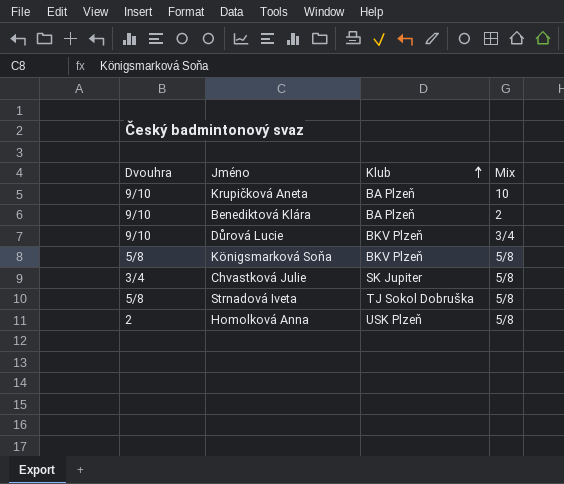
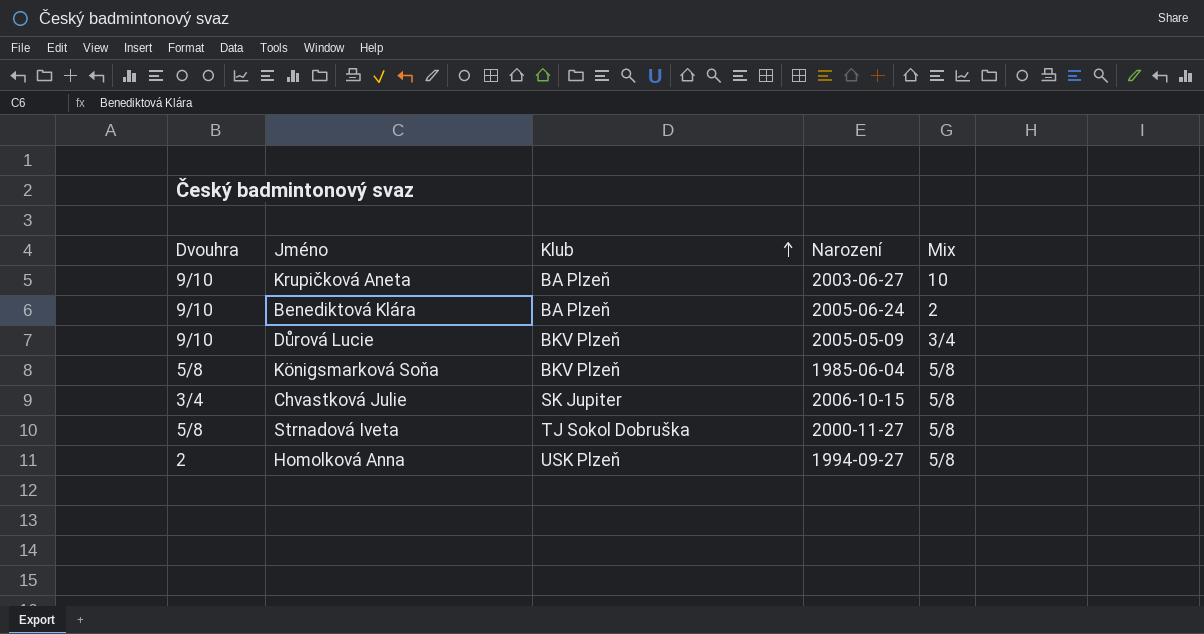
column Narození | position: none -> 4

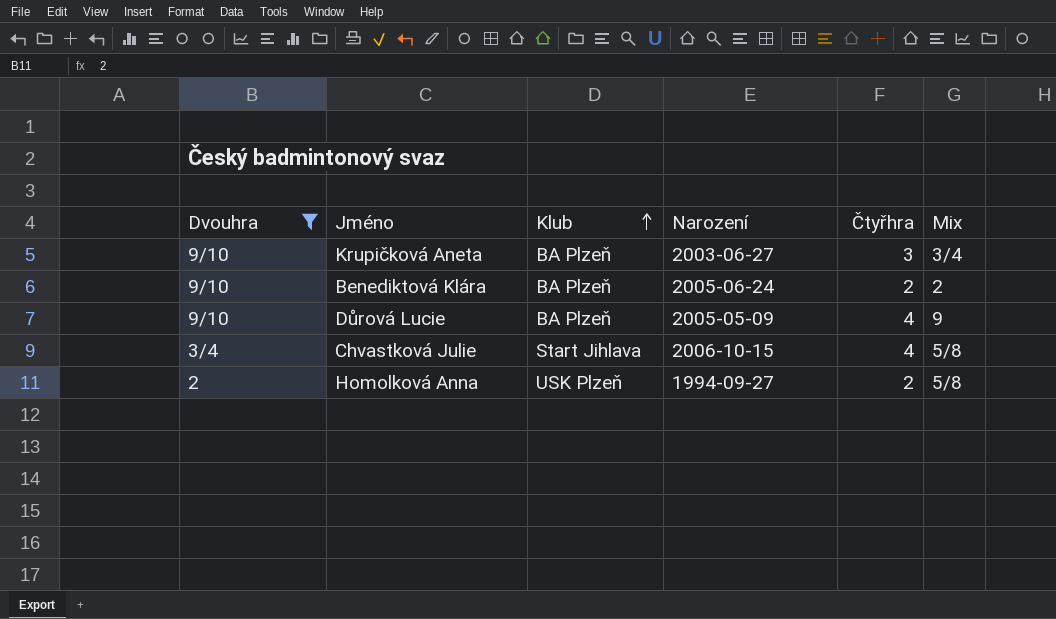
filter: none -> Dvouhra != 5/8
column Čtyřhra | position: none -> 5
Krupičková Aneta | Mix: 10 -> 3/4
Důrová Lucie | Klub: BKV Plzeň -> BA Plzeň
Důrová Lucie | Mix: 3/4 -> 9
Chvastková Julie | Klub: SK Jupiter -> Start Jihlava

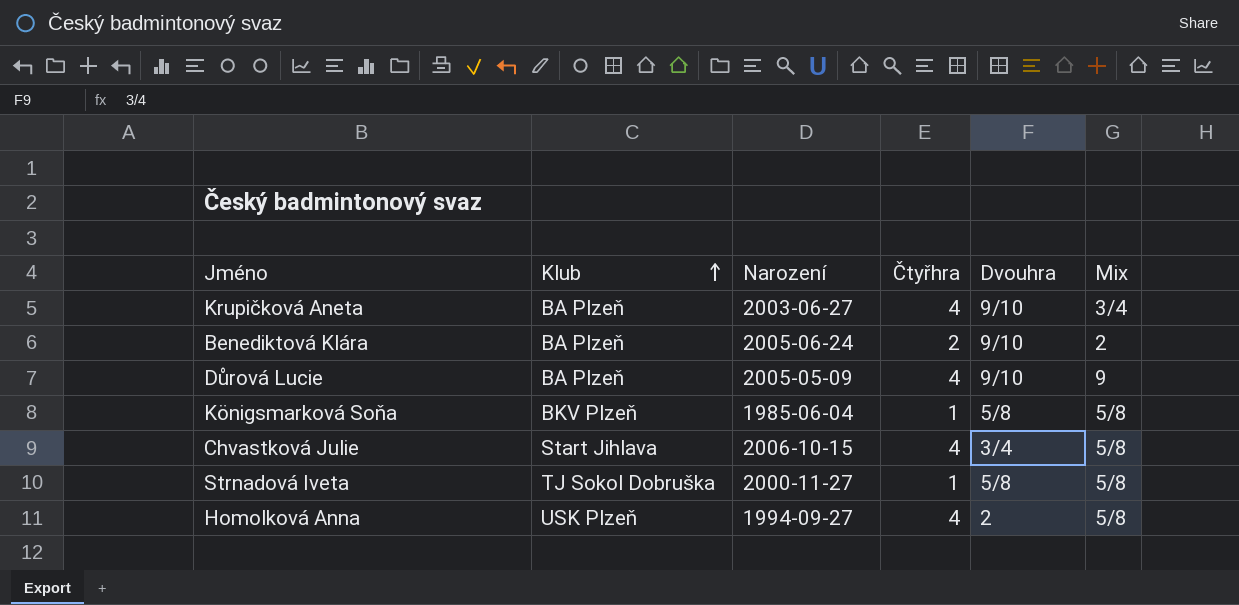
filter: Dvouhra != 5/8 -> none
column Dvouhra | position: 1 -> 5
Krupičková Aneta | Čtyřhra: 3 -> 4
Homolková Anna | Čtyřhra: 2 -> 4

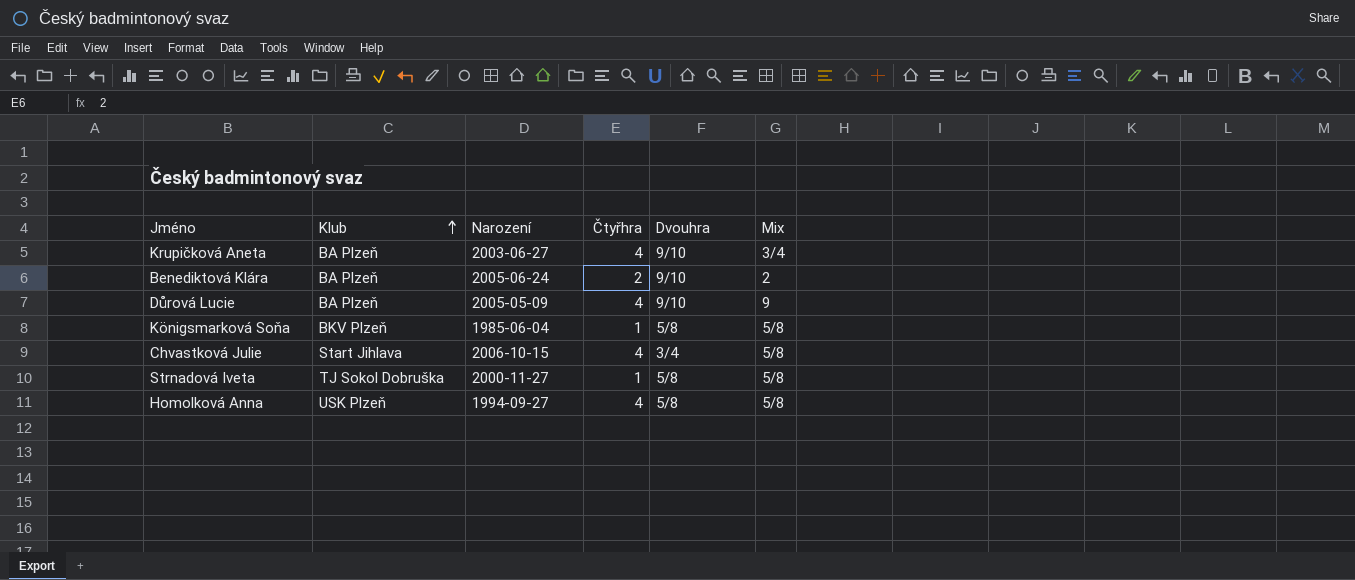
Homolková Anna | Dvouhra: 2 -> 5/8

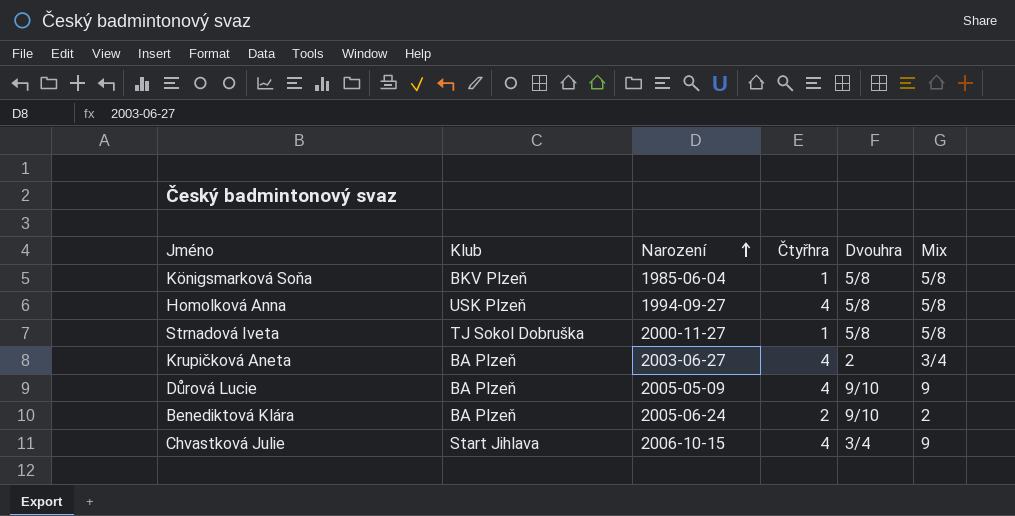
row order: Klub ascending -> Narození ascending
Krupičková Aneta | Dvouhra: 9/10 -> 2
Chvastková Julie | Mix: 5/8 -> 9

